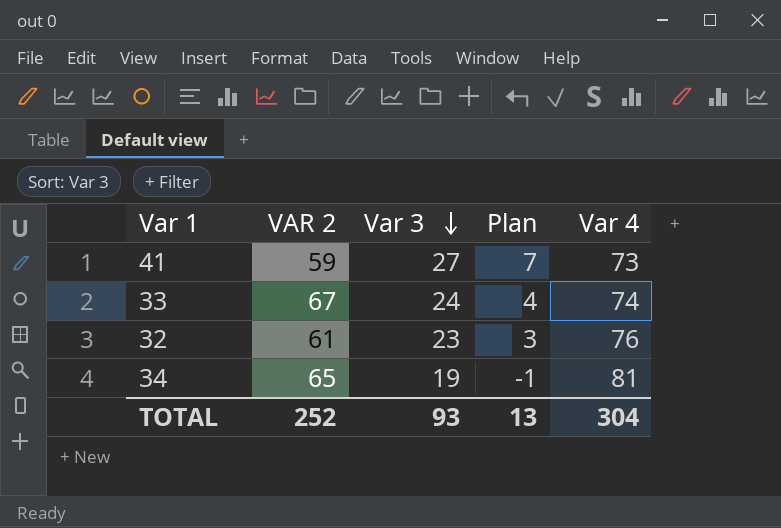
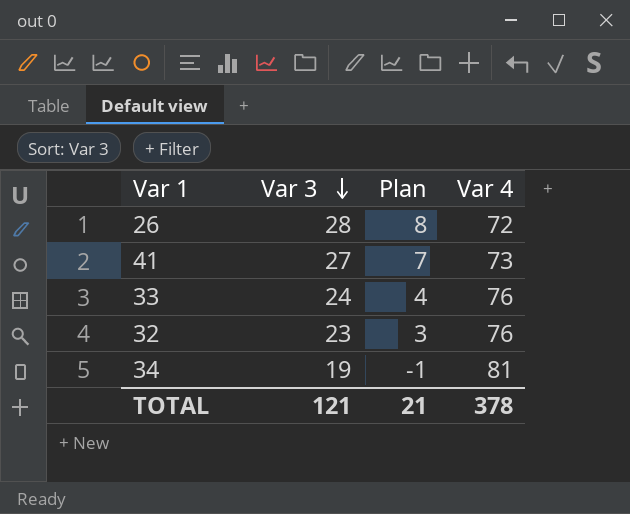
column VAR 2 | position: 2 -> none
row 26: none -> 28 | 8 | 72
33 | Var 4: 74 -> 76
TOTAL | Var 3: 93 -> 121
TOTAL | Plan: 13 -> 21
TOTAL | Var 4: 304 -> 378

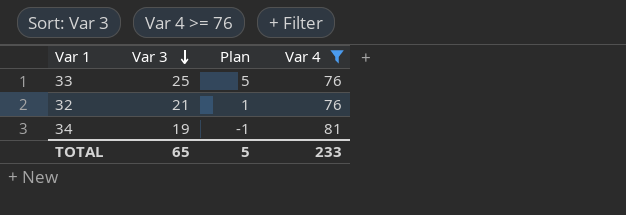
filter: none -> Var 4 >= 76
33 | Var 3: 24 -> 25
33 | Plan: 4 -> 5
32 | Var 3: 23 -> 21
32 | Plan: 3 -> 1
TOTAL | Var 3: 121 -> 65
TOTAL | Plan: 21 -> 5
TOTAL | Var 4: 378 -> 233

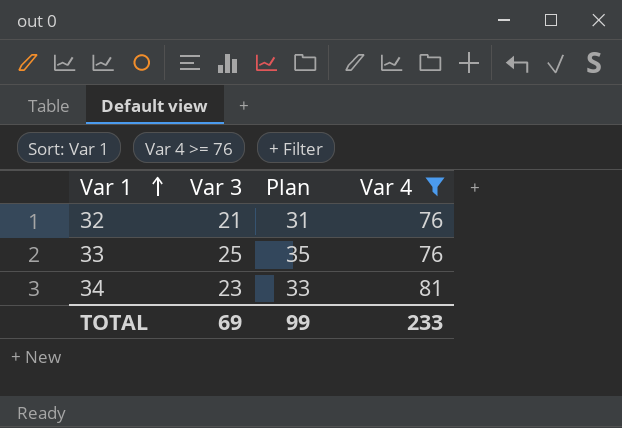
row order: Var 3 descending -> Var 1 ascending
column Plan | formula: [Var 3] - 20 -> [Var 3] + 10
34 | Var 3: 19 -> 23
TOTAL | Var 3: 65 -> 69
TOTAL | Plan: 5 -> 99

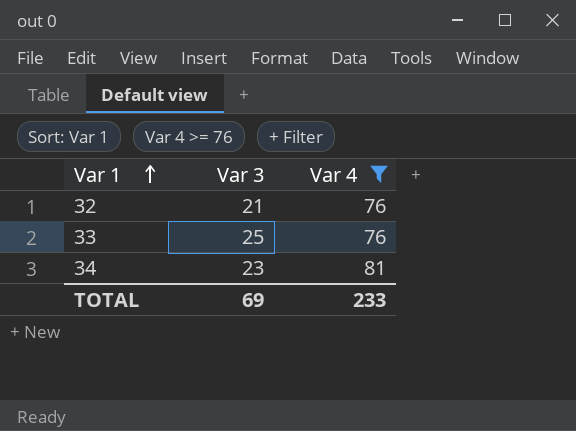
column Plan | formula: [Var 3] + 10 -> none

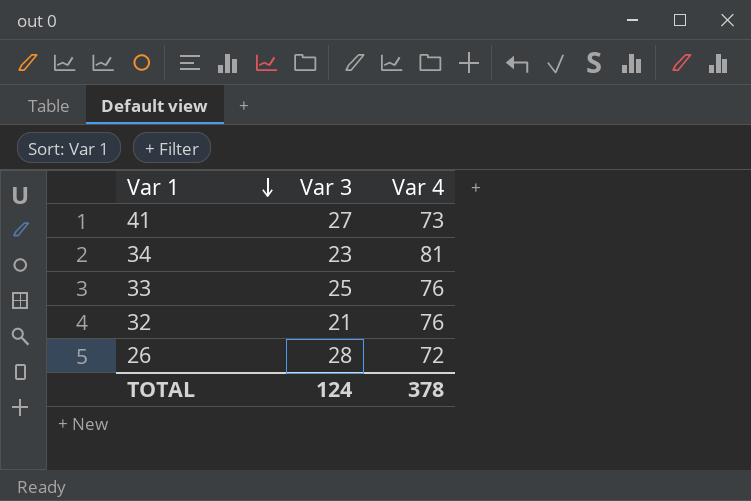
filter: Var 4 >= 76 -> none
row order: Var 1 ascending -> Var 1 descending
TOTAL | Var 3: 69 -> 124
TOTAL | Var 4: 233 -> 378

